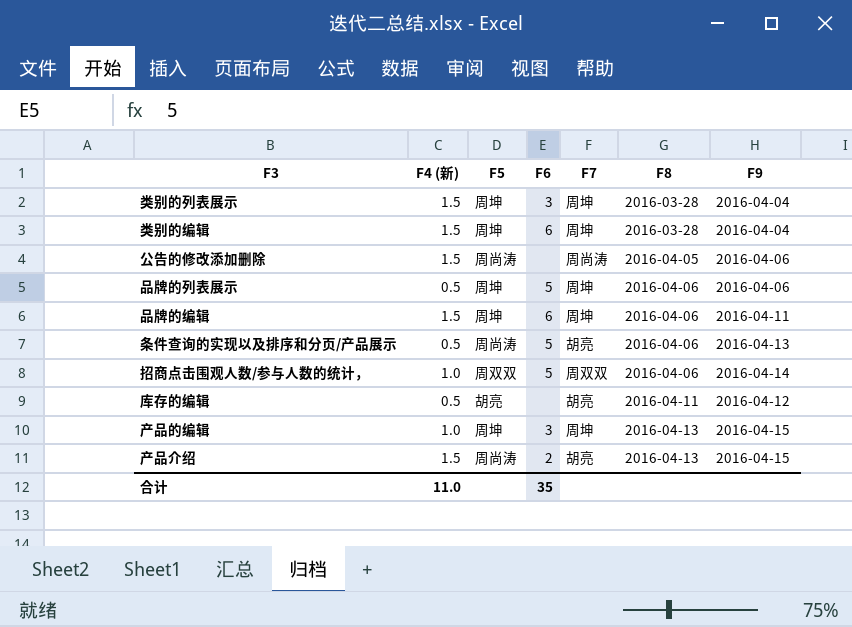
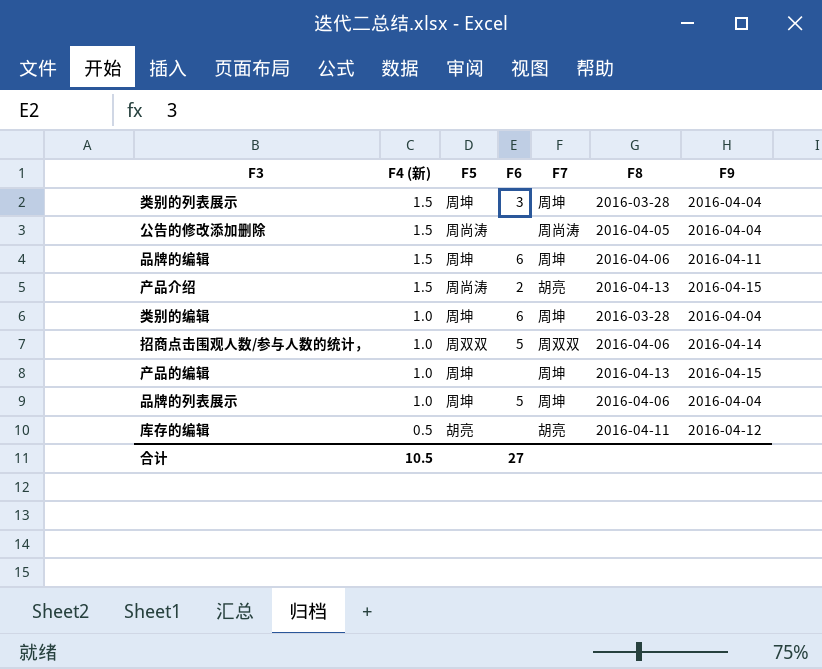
row order: F8 ascending -> F4 (新) descending
row 条件查询的实现以及排序和分页/产品展示: 0.5 | 周尚涛 | 5 | 胡亮 | 2016-04-06 | 2016-04-13 -> none
公告的修改添加删除 | F9: 2016-04-06 -> 2016-04-04
类别的编辑 | F4 (新): 1.5 -> 1.0
产品的编辑 | F6: 3 -> none
品牌的列表展示 | F4 (新): 0.5 -> 1.0
品牌的列表展示 | F9: 2016-04-06 -> 2016-04-04
合计 | F4 (新): 11.0 -> 10.5
合计 | F6: 35 -> 27

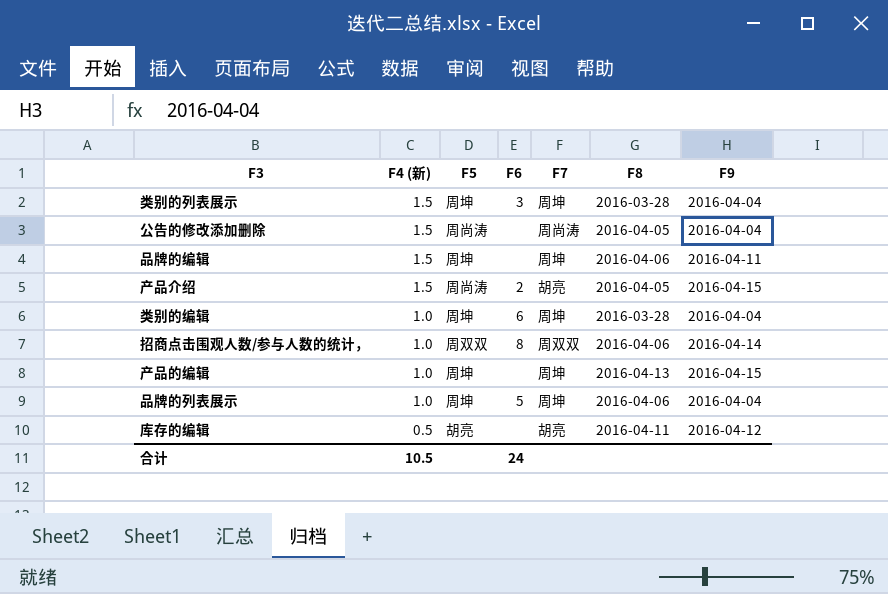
品牌的编辑 | F6: 6 -> none
产品介绍 | F8: 2016-04-13 -> 2016-04-05
招商点击围观人数/参与人数的统计， | F6: 5 -> 8
合计 | F6: 27 -> 24

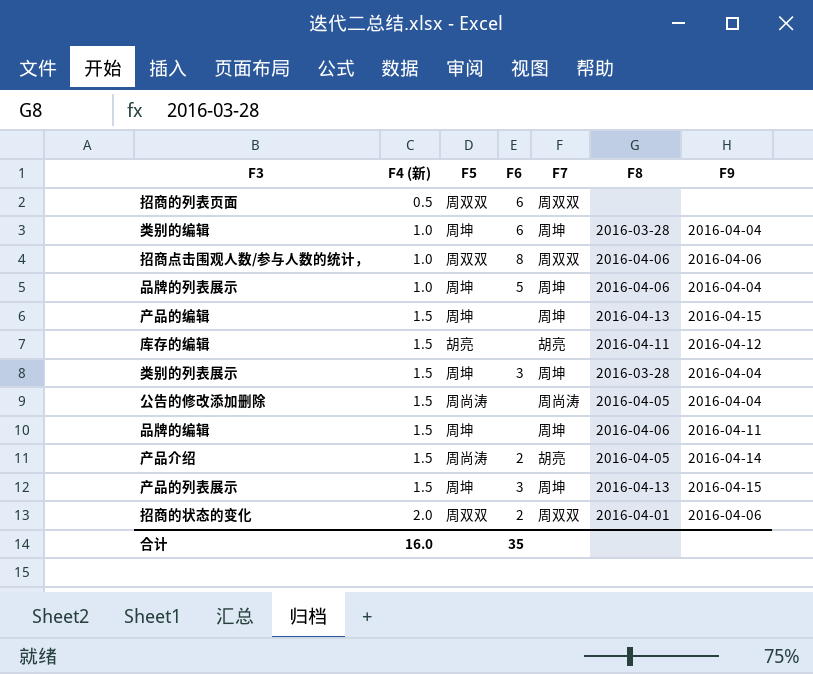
row order: F4 (新) descending -> F4 (新) ascending
row 招商的列表页面: none -> 0.5 | 周双双 | 6 | 周双双 | none | none
招商点击围观人数/参与人数的统计， | F9: 2016-04-14 -> 2016-04-06
产品的编辑 | F4 (新): 1.0 -> 1.5
库存的编辑 | F4 (新): 0.5 -> 1.5
产品介绍 | F9: 2016-04-15 -> 2016-04-14
row 产品的列表展示: none -> 1.5 | 周坤 | 3 | 周坤 | 2016-04-13 | 2016-04-15
row 招商的状态的变化: none -> 2.0 | 周双双 | 2 | 周双双 | 2016-04-01 | 2016-04-06
合计 | F4 (新): 10.5 -> 16.0
合计 | F6: 24 -> 35

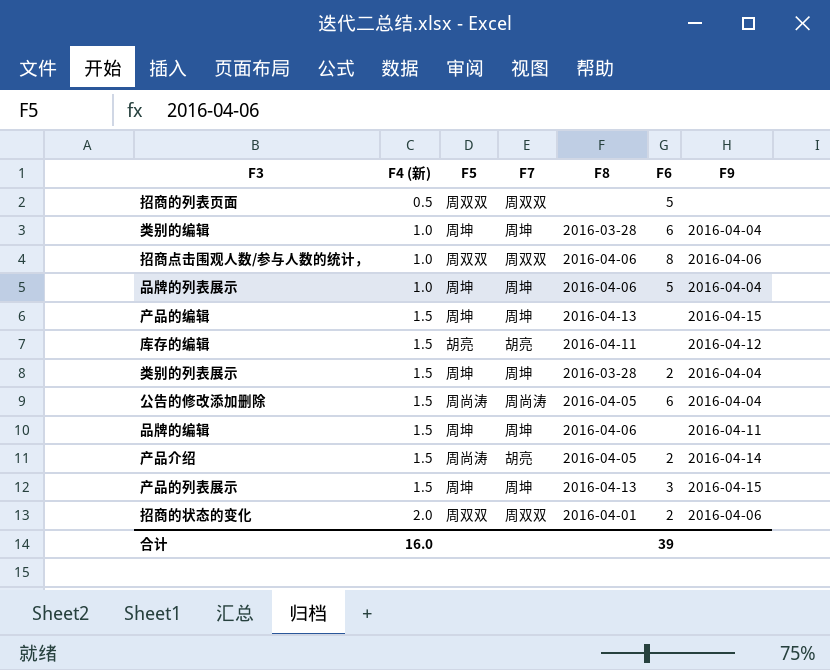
column F6 | position: 4 -> 6
招商的列表页面 | F6: 6 -> 5
类别的列表展示 | F6: 3 -> 2
公告的修改添加删除 | F6: none -> 6
合计 | F6: 35 -> 39

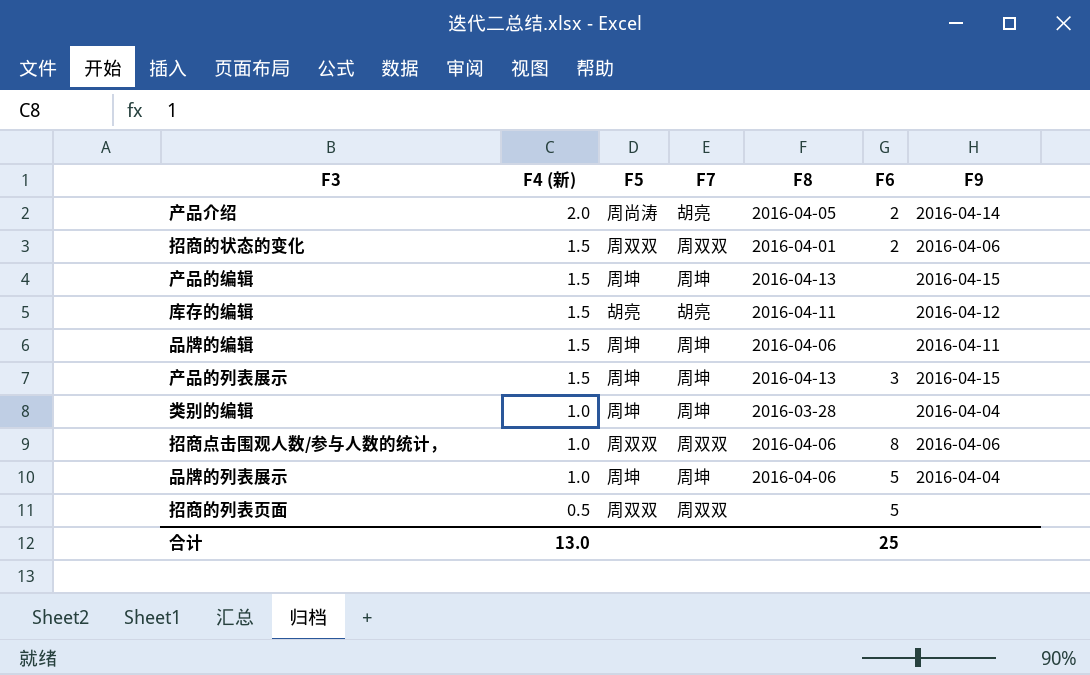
row order: F4 (新) ascending -> F4 (新) descending
row 类别的列表展示: 1.5 | 周坤 | 周坤 | 2016-03-28 | 2 | 2016-04-04 -> none
row 公告的修改添加删除: 1.5 | 周尚涛 | 周尚涛 | 2016-04-05 | 6 | 2016-04-04 -> none
产品介绍 | F4 (新): 1.5 -> 2.0
招商的状态的变化 | F4 (新): 2.0 -> 1.5
类别的编辑 | F6: 6 -> none
合计 | F4 (新): 16.0 -> 13.0
合计 | F6: 39 -> 25

